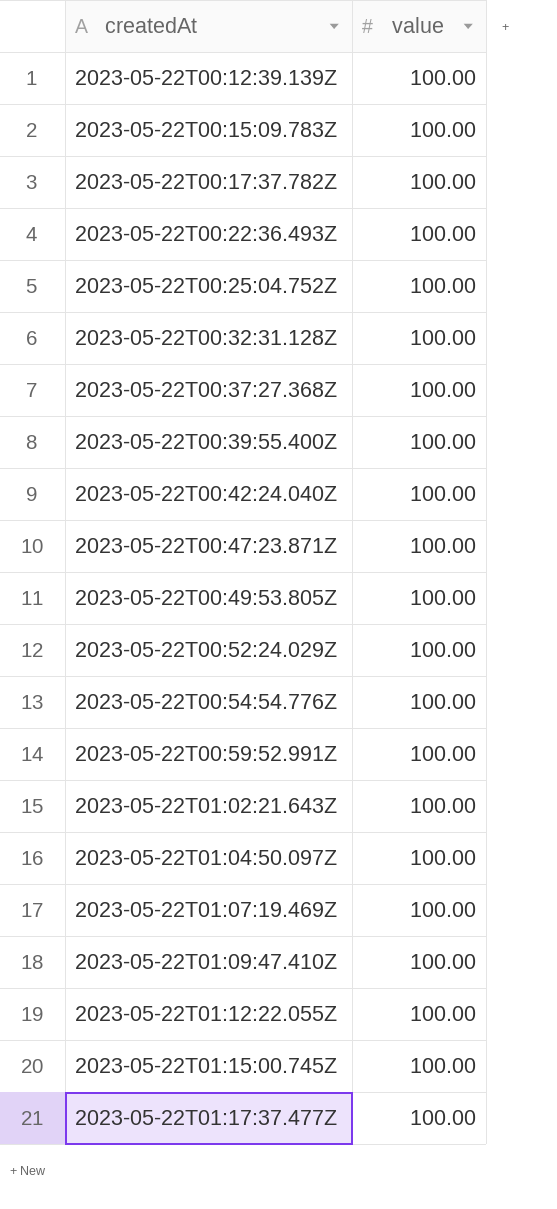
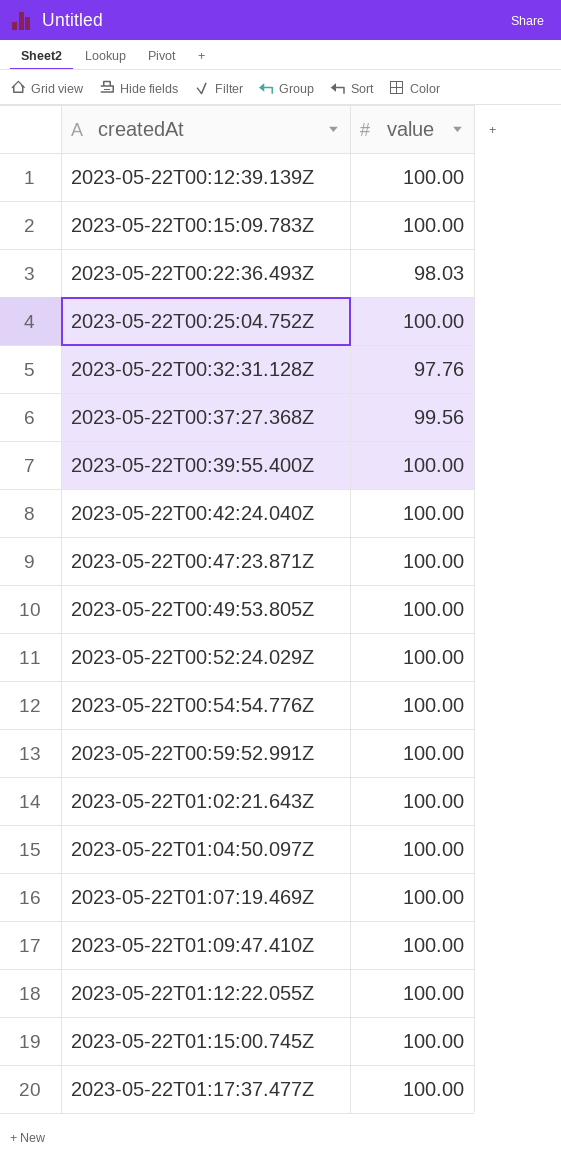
row 2023-05-22T00:17:37.782Z: 100.00 -> none
2023-05-22T00:22:36.493Z | value: 100.00 -> 98.03
2023-05-22T00:32:31.128Z | value: 100.00 -> 97.76
2023-05-22T00:37:27.368Z | value: 100.00 -> 99.56

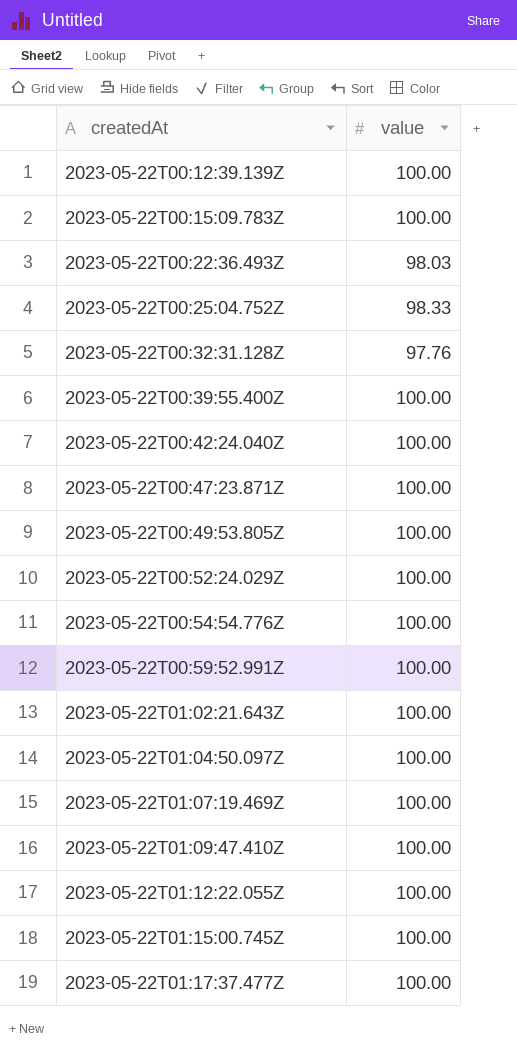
row 2023-05-22T00:37:27.368Z: 99.56 -> none
2023-05-22T00:25:04.752Z | value: 100.00 -> 98.33

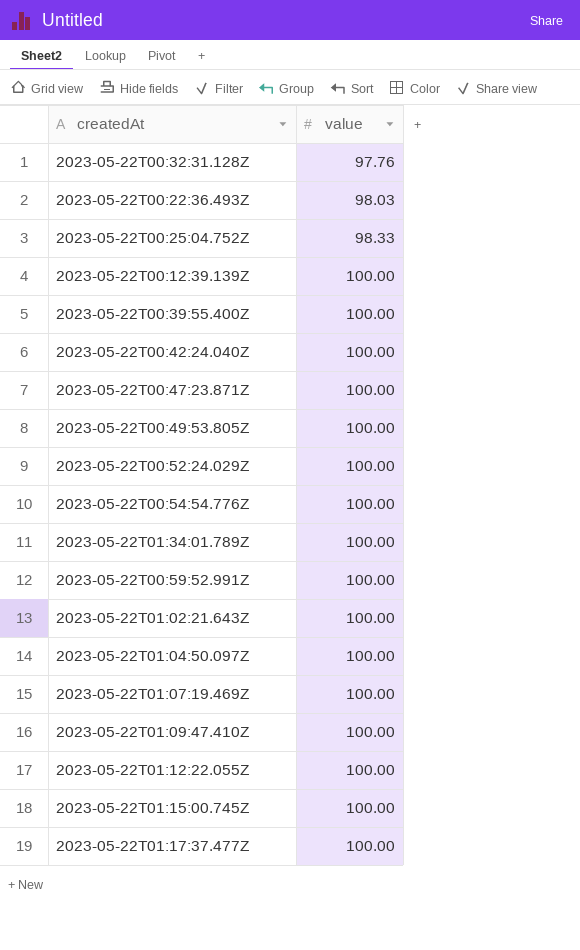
row order: createdAt ascending -> value ascending
row 2023-05-22T00:15:09.783Z: 100.00 -> none
row 2023-05-22T01:34:01.789Z: none -> 100.00

